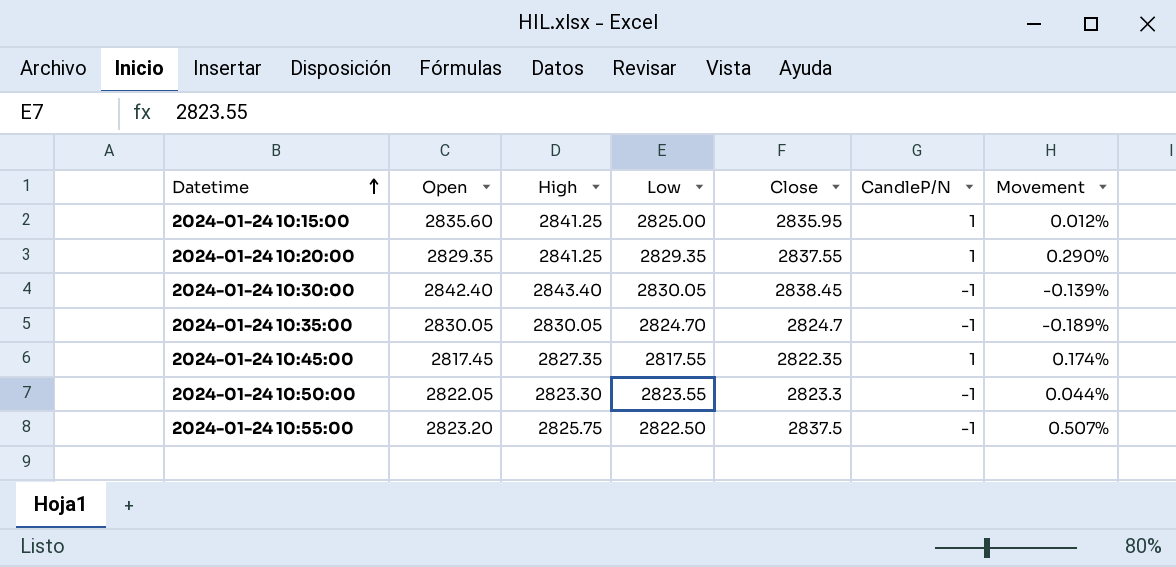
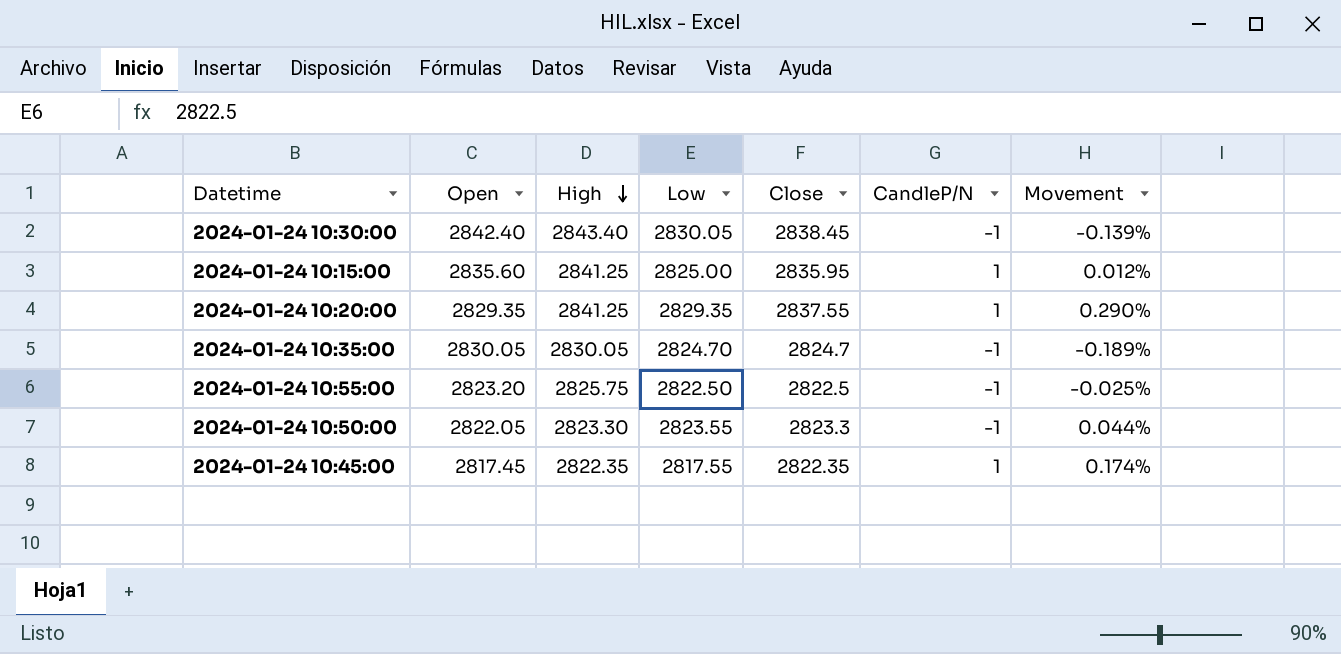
row order: Datetime ascending -> High descending
2024-01-24 10:55:00 | Close: 2837.5 -> 2822.5
2024-01-24 10:55:00 | Movement: 0.507% -> -0.025%
2024-01-24 10:45:00 | High: 2827.35 -> 2822.35

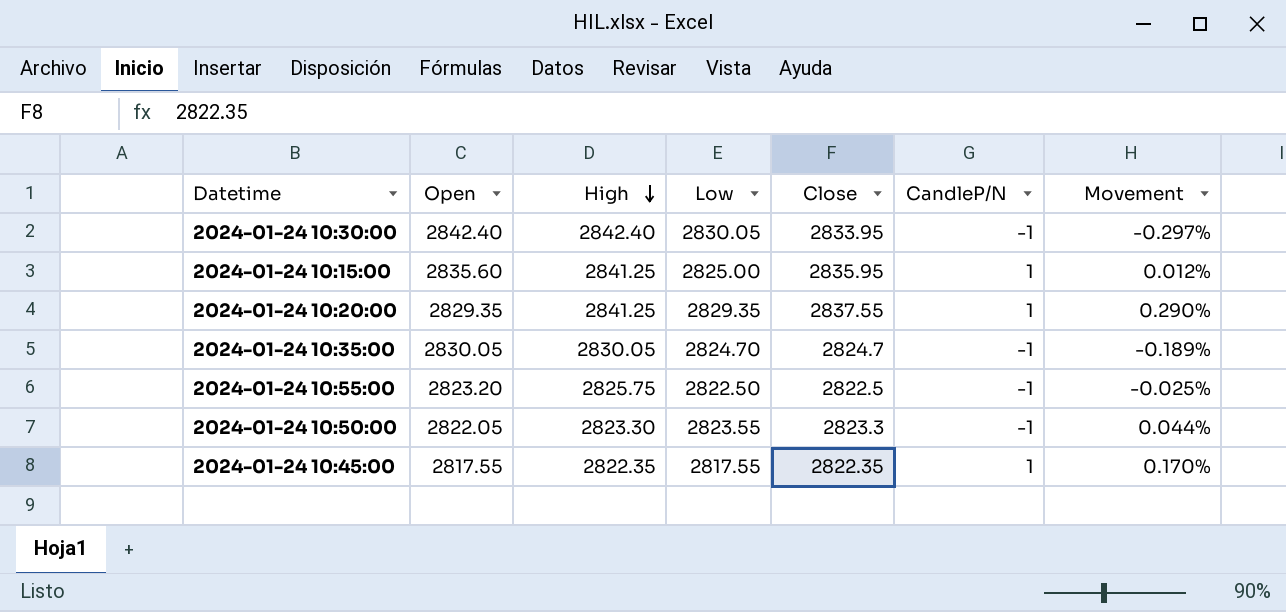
2024-01-24 10:30:00 | High: 2843.40 -> 2842.40
2024-01-24 10:30:00 | Close: 2838.45 -> 2833.95
2024-01-24 10:30:00 | Movement: -0.139% -> -0.297%
2024-01-24 10:45:00 | Open: 2817.45 -> 2817.55
2024-01-24 10:45:00 | Movement: 0.174% -> 0.170%

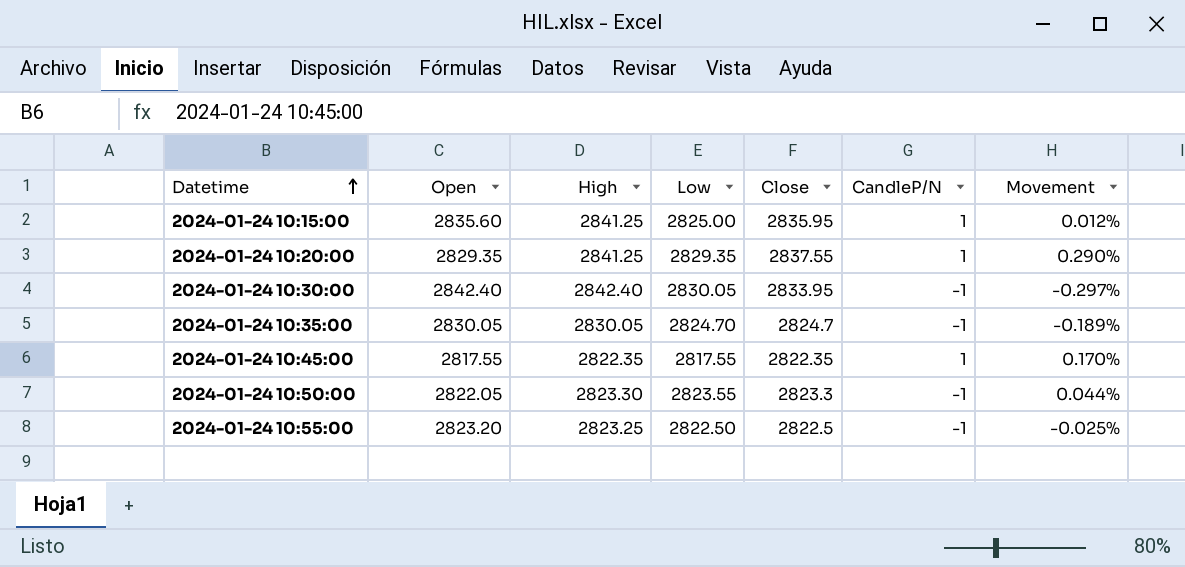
row order: High descending -> Datetime ascending
2024-01-24 10:55:00 | High: 2825.75 -> 2823.25

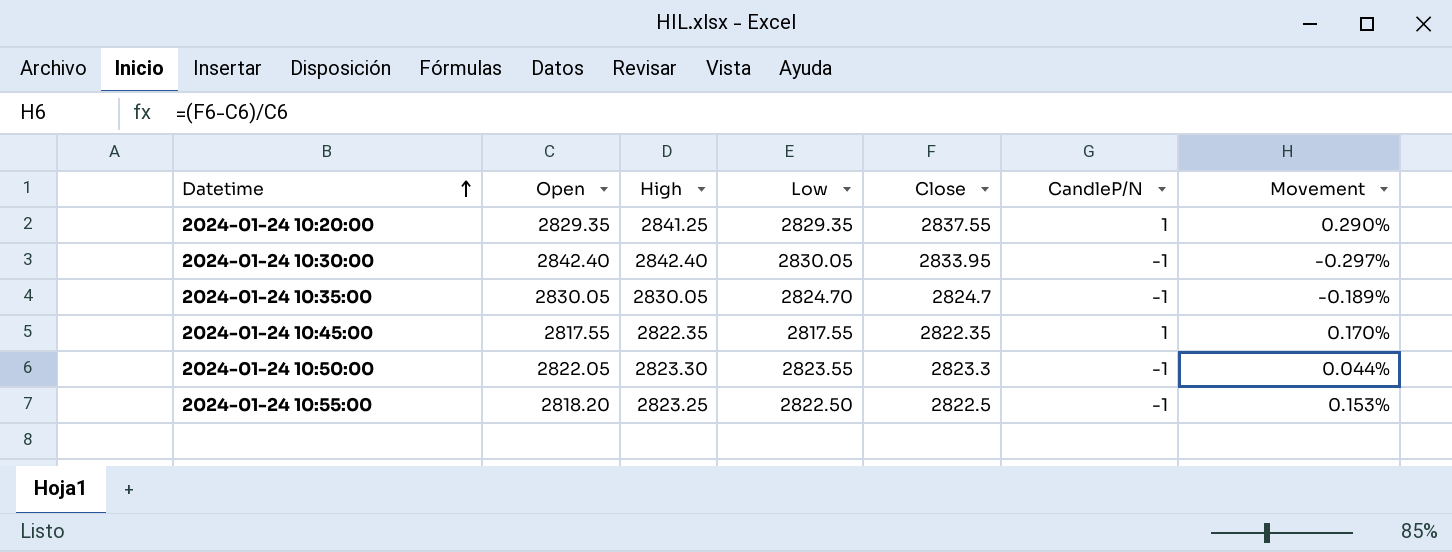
row 2024-01-24 10:15:00: 2835.60 | 2841.25 | 2825.00 | 2835.95 | 1 | 0.012% -> none
2024-01-24 10:55:00 | Open: 2823.20 -> 2818.20
2024-01-24 10:55:00 | Movement: -0.025% -> 0.153%

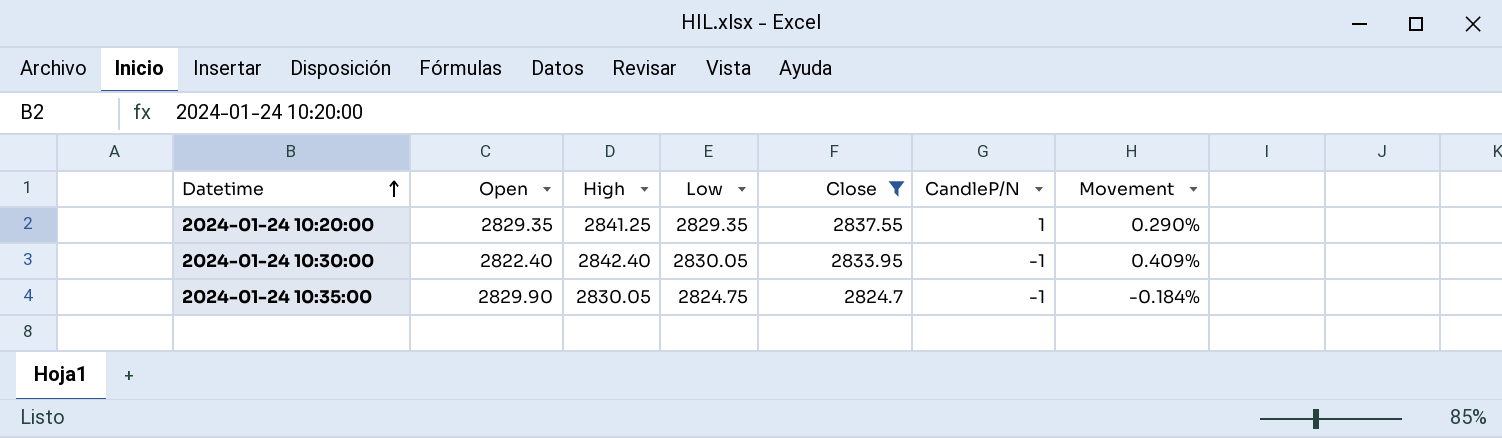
filter: none -> Close >= 2824.7
2024-01-24 10:30:00 | Open: 2842.40 -> 2822.40
2024-01-24 10:30:00 | Movement: -0.297% -> 0.409%
2024-01-24 10:35:00 | Open: 2830.05 -> 2829.90
2024-01-24 10:35:00 | Low: 2824.70 -> 2824.75
2024-01-24 10:35:00 | Movement: -0.189% -> -0.184%

